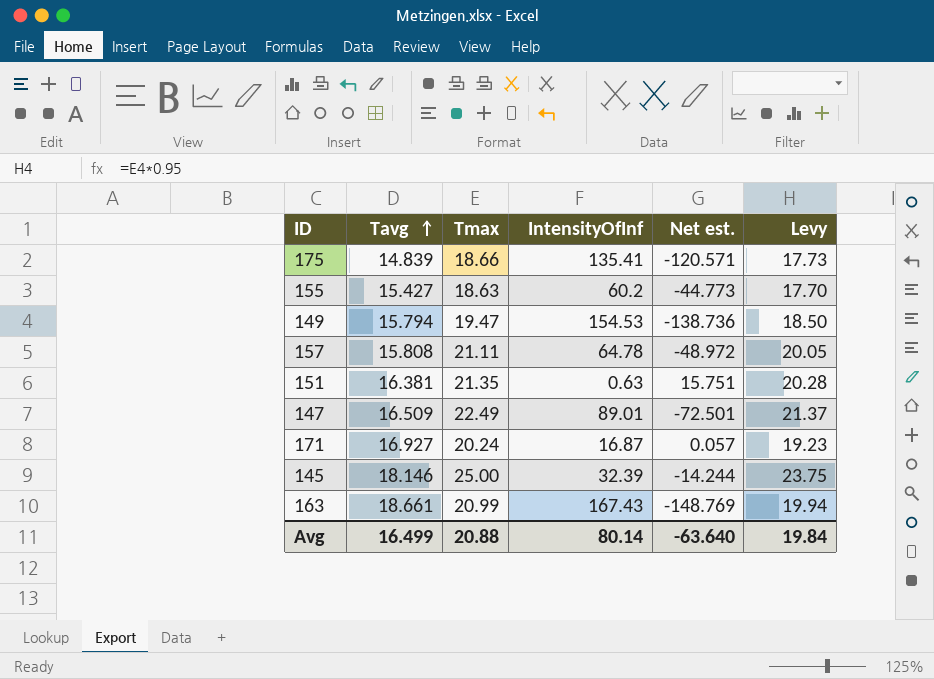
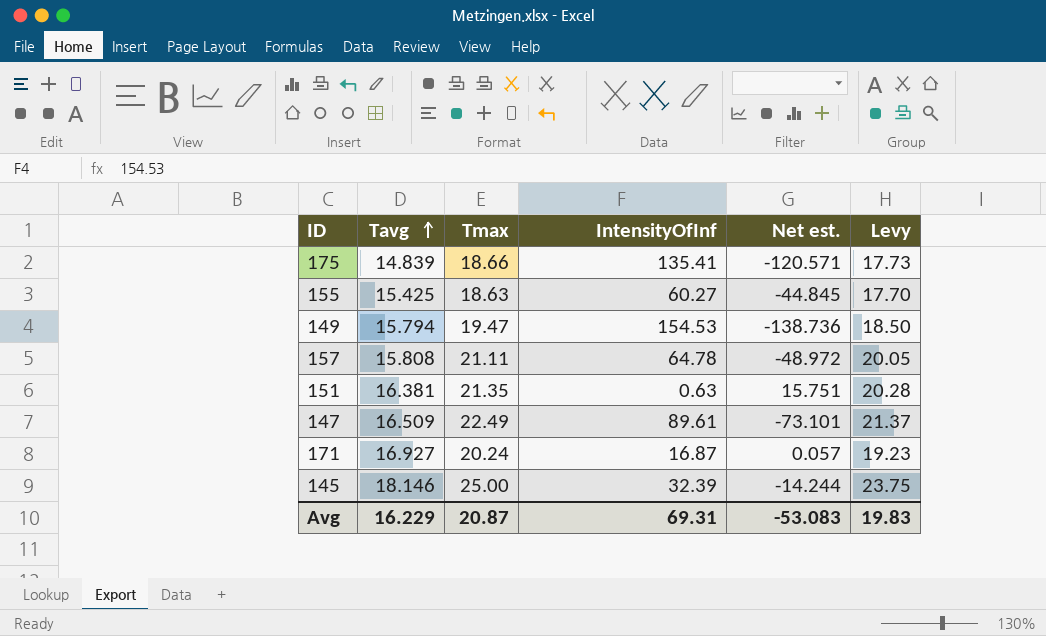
row 163: 18.661 | 20.99 | 167.43 | -148.769 | 19.94 -> none
155 | Tavg: 15.427 -> 15.425
155 | IntensityOfInf: 60.2 -> 60.27
155 | Net est.: -44.773 -> -44.845
147 | IntensityOfInf: 89.01 -> 89.61
147 | Net est.: -72.501 -> -73.101
Avg | Tavg: 16.499 -> 16.229
Avg | Tmax: 20.88 -> 20.87
Avg | IntensityOfInf: 80.14 -> 69.31
Avg | Net est.: -63.640 -> -53.083
Avg | Levy: 19.84 -> 19.83

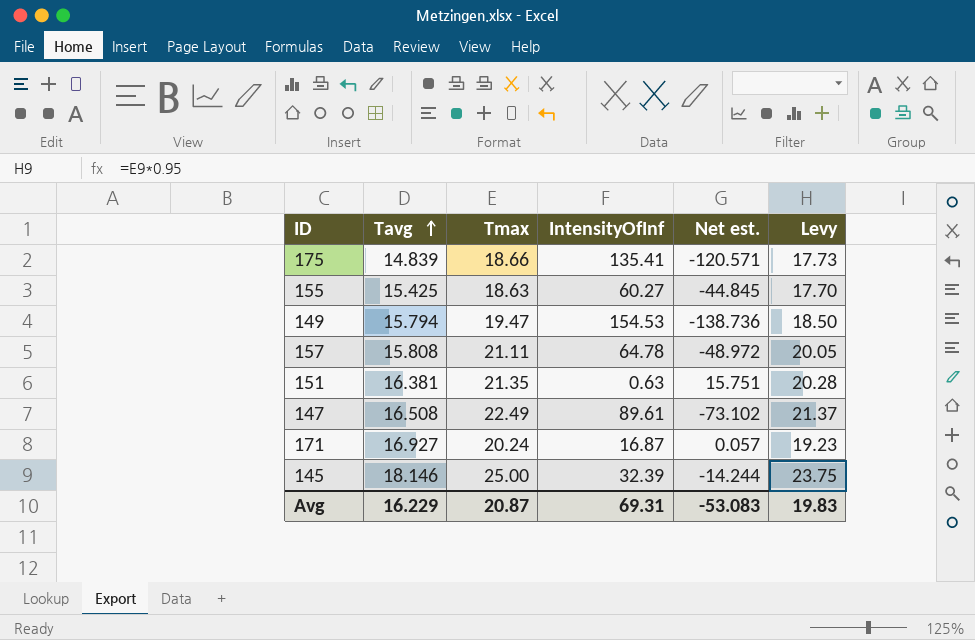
147 | Tavg: 16.509 -> 16.508
147 | Net est.: -73.101 -> -73.102

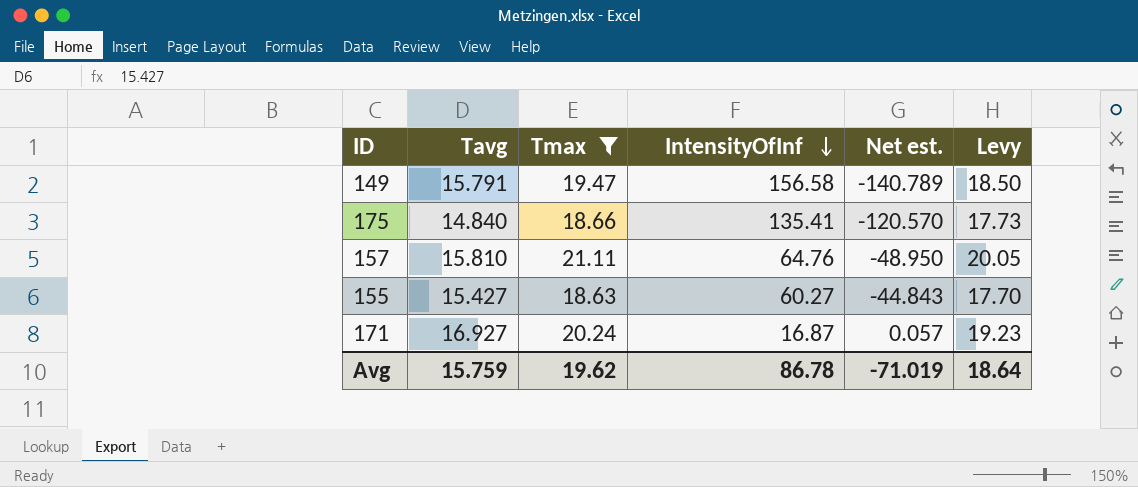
filter: none -> Tmax <= 21.11
row order: Tavg ascending -> IntensityOfInf descending
149 | Tavg: 15.794 -> 15.791
149 | IntensityOfInf: 154.53 -> 156.58
149 | Net est.: -138.736 -> -140.789
175 | Tavg: 14.839 -> 14.840
175 | Net est.: -120.571 -> -120.570
157 | Tavg: 15.808 -> 15.810
157 | IntensityOfInf: 64.78 -> 64.76
157 | Net est.: -48.972 -> -48.950
155 | Tavg: 15.425 -> 15.427
155 | Net est.: -44.845 -> -44.843
Avg | Tavg: 16.229 -> 15.759
Avg | Tmax: 20.87 -> 19.62
Avg | IntensityOfInf: 69.31 -> 86.78
Avg | Net est.: -53.083 -> -71.019
Avg | Levy: 19.83 -> 18.64

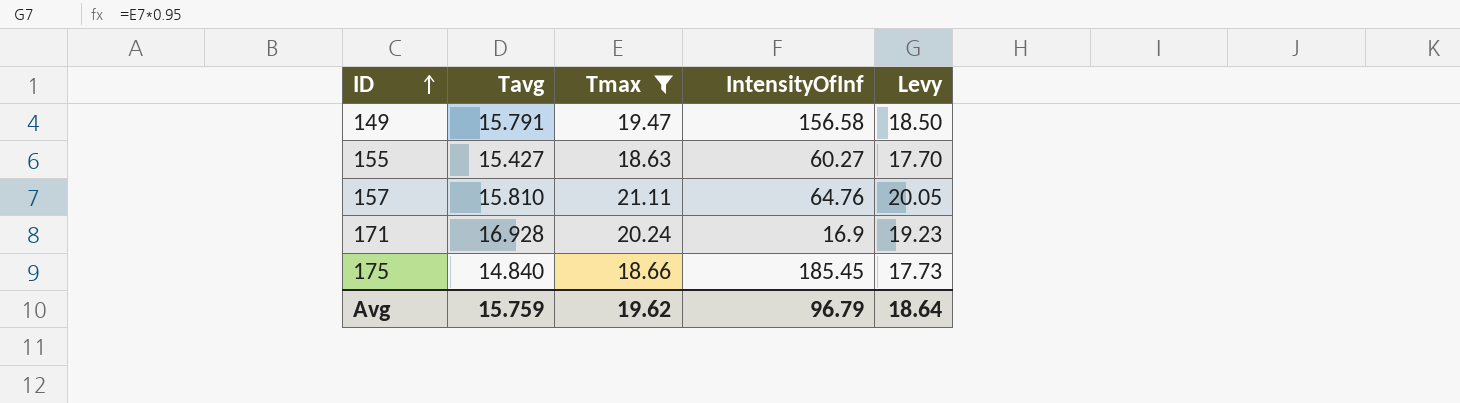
row order: IntensityOfInf descending -> ID ascending
column Net est. | formula: [Tavg] - [IntensityOfInf] -> none
171 | Tavg: 16.927 -> 16.928
171 | IntensityOfInf: 16.87 -> 16.9
175 | IntensityOfInf: 135.41 -> 185.45
Avg | IntensityOfInf: 86.78 -> 96.79

